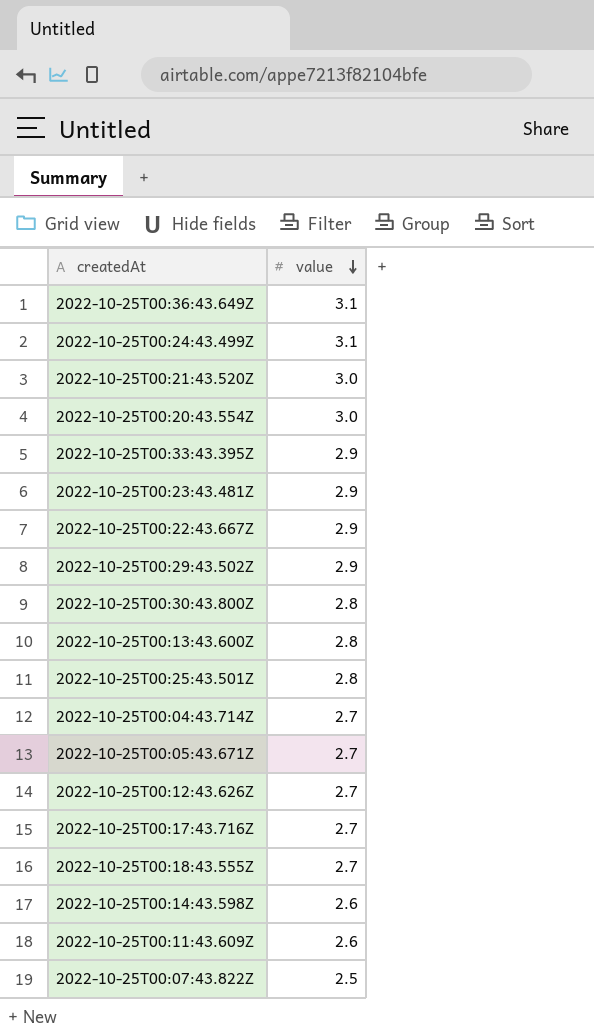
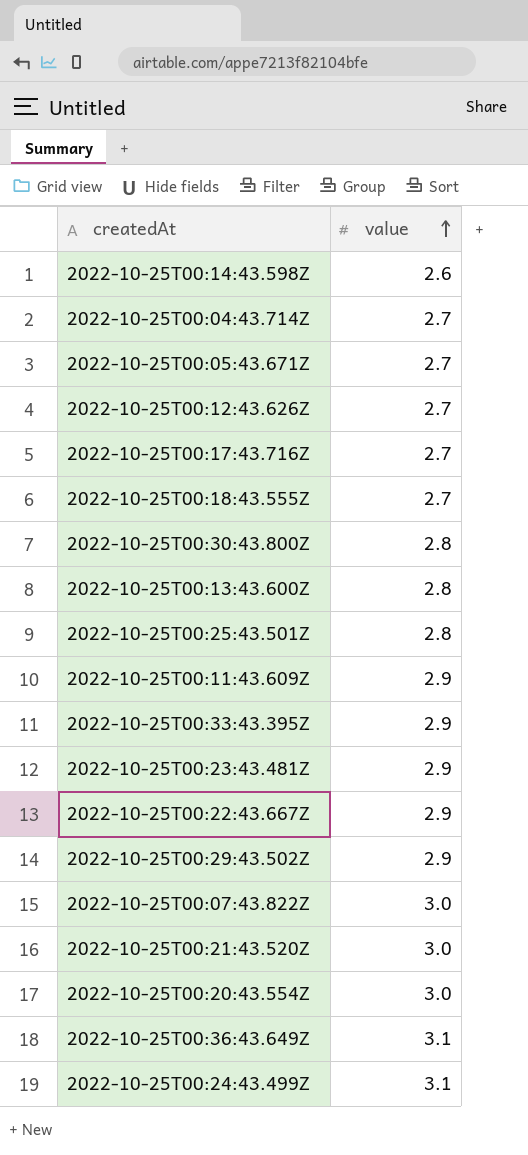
row order: value descending -> value ascending
2022-10-25T00:11:43.609Z | value: 2.6 -> 2.9
2022-10-25T00:07:43.822Z | value: 2.5 -> 3.0

